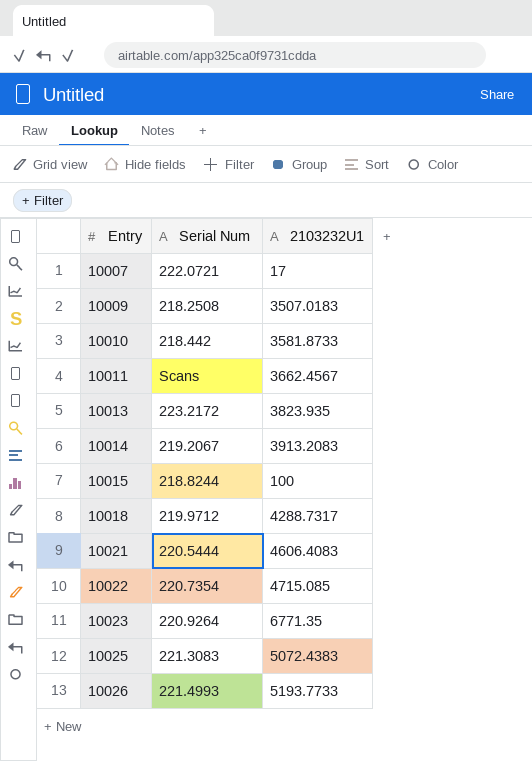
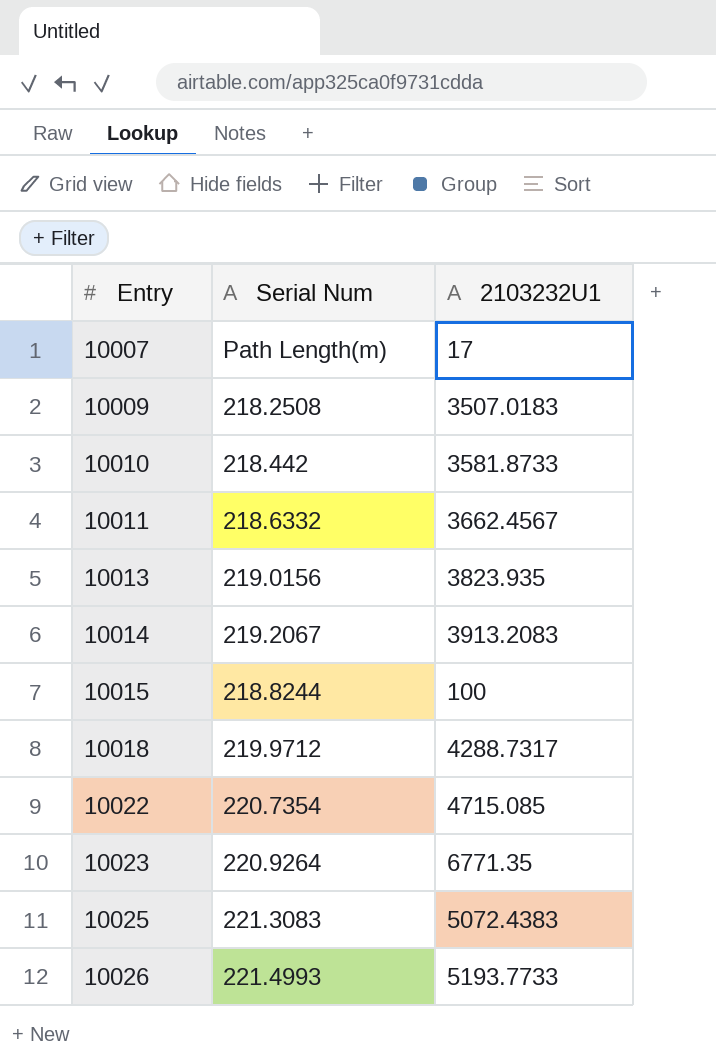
row 10021: 220.5444 | 4606.4083 -> none
10007 | Serial Num: 222.0721 -> Path Length(m)
10011 | Serial Num: Scans -> 218.6332
10013 | Serial Num: 223.2172 -> 219.0156

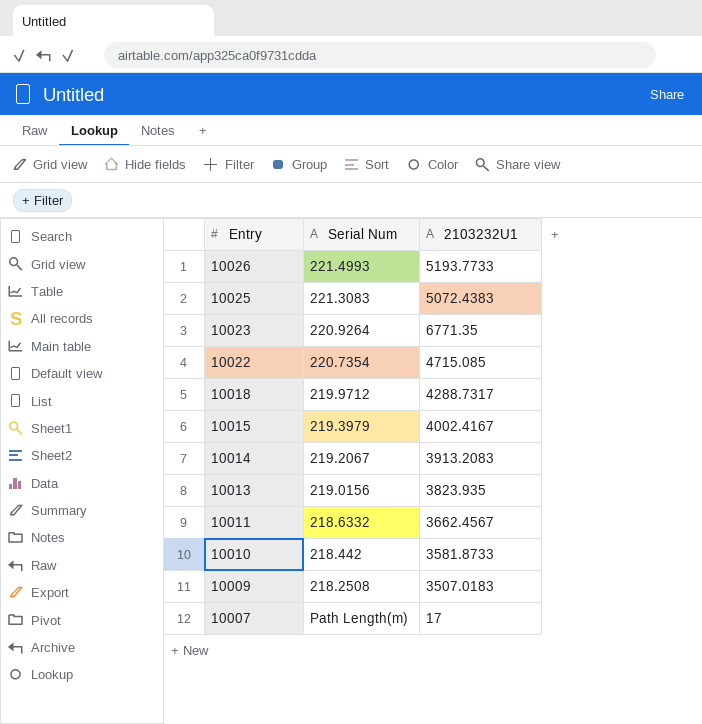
row order: Entry ascending -> Entry descending
10015 | Serial Num: 218.8244 -> 219.3979
10015 | 2103232U1: 100 -> 4002.4167

